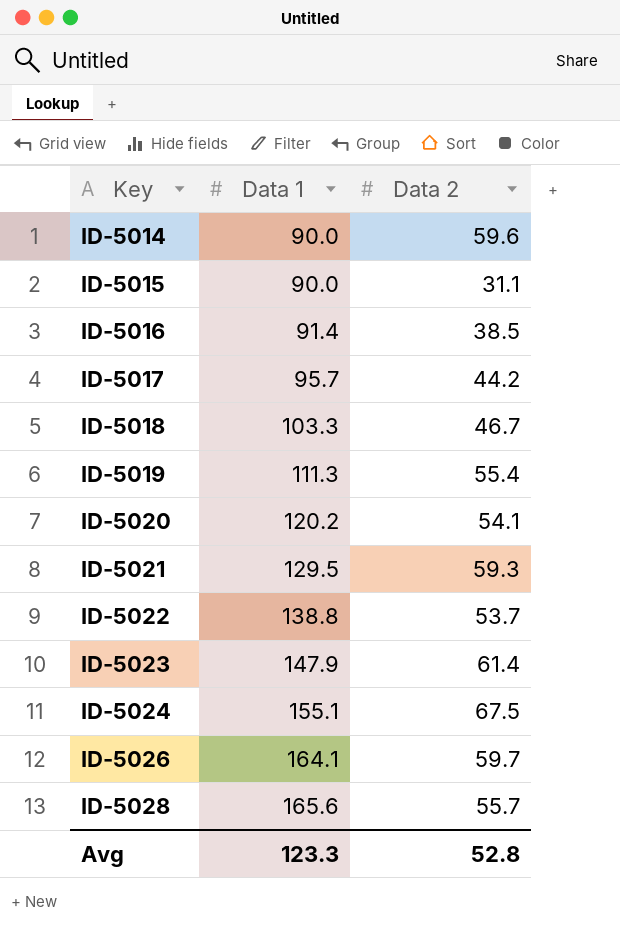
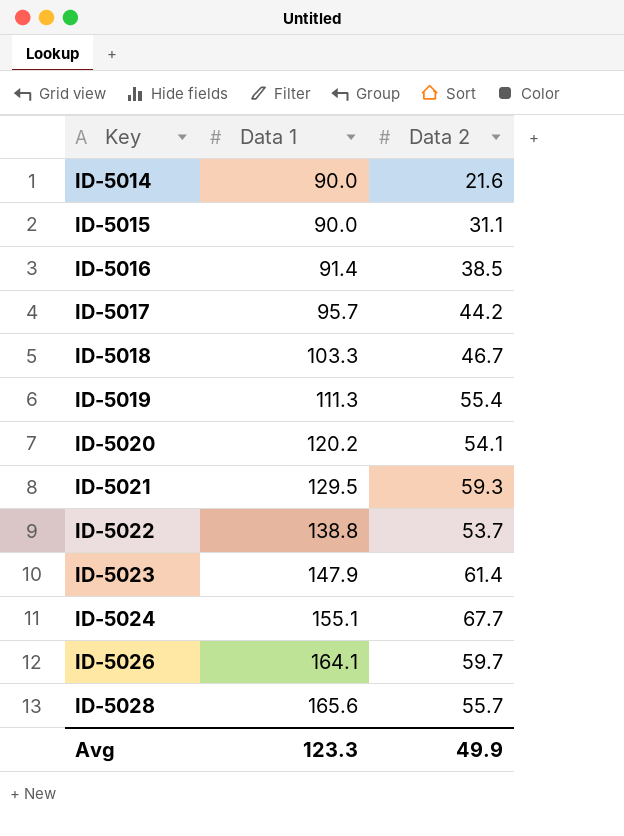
ID-5014 | Data 2: 59.6 -> 21.6
ID-5024 | Data 2: 67.5 -> 67.7
Avg | Data 2: 52.8 -> 49.9

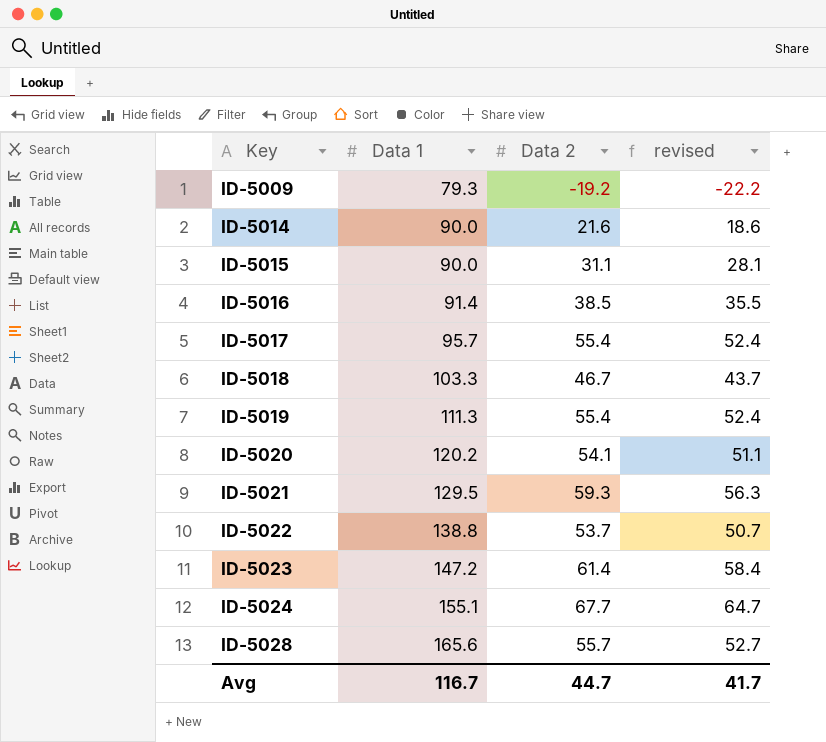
column revised | formula: none -> [Data 2] - 3
row ID-5026: 164.1 | 59.7 -> none
row ID-5009: none -> 79.3 | -19.2 | -22.2
ID-5017 | Data 2: 44.2 -> 55.4
ID-5023 | Data 1: 147.9 -> 147.2
Avg | Data 1: 123.3 -> 116.7
Avg | Data 2: 49.9 -> 44.7

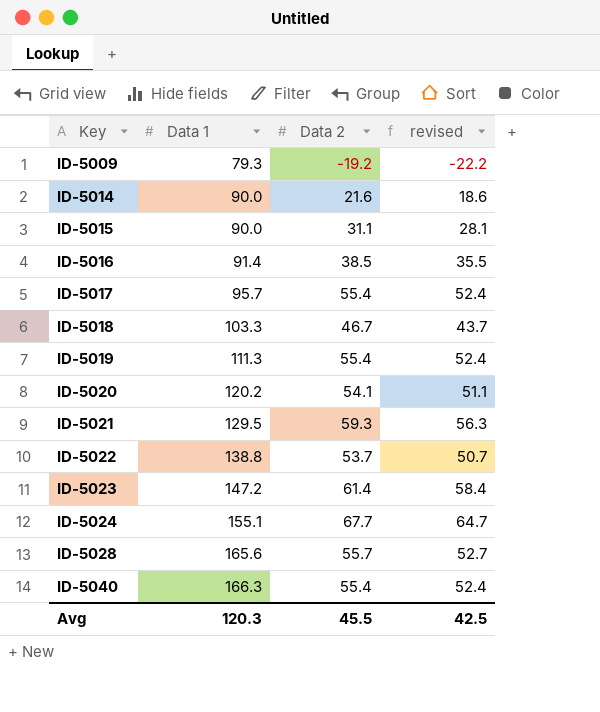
row ID-5040: none -> 166.3 | 55.4 | 52.4
Avg | Data 1: 116.7 -> 120.3
Avg | Data 2: 44.7 -> 45.5
Avg | revised: 41.7 -> 42.5

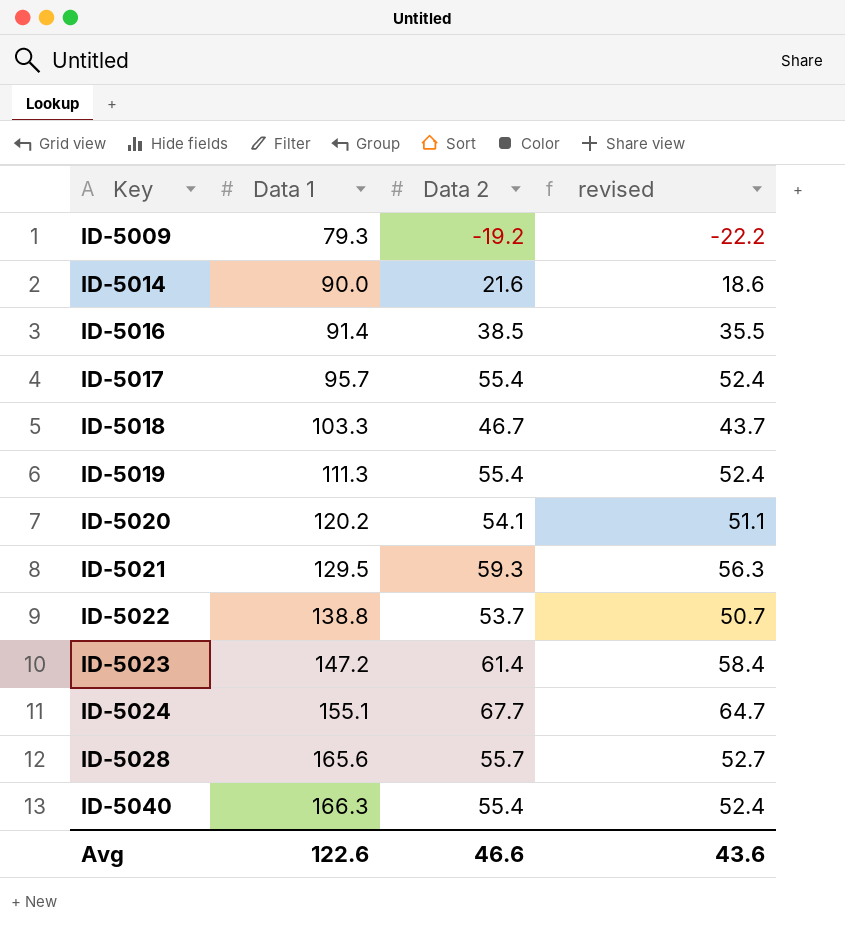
row ID-5015: 90.0 | 31.1 | 28.1 -> none
Avg | Data 1: 120.3 -> 122.6
Avg | Data 2: 45.5 -> 46.6
Avg | revised: 42.5 -> 43.6

